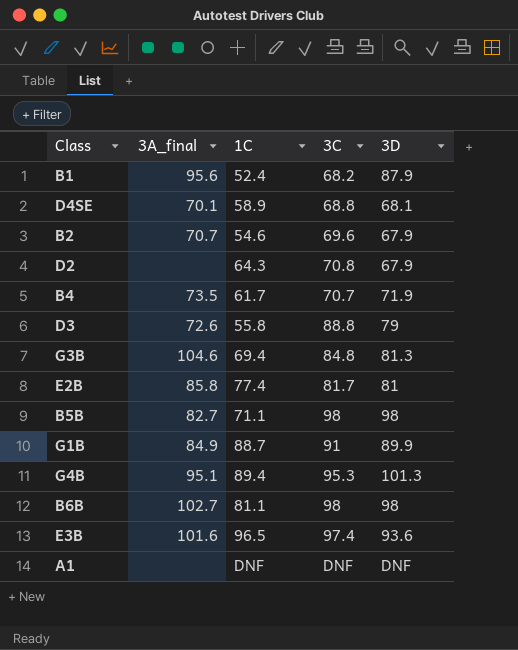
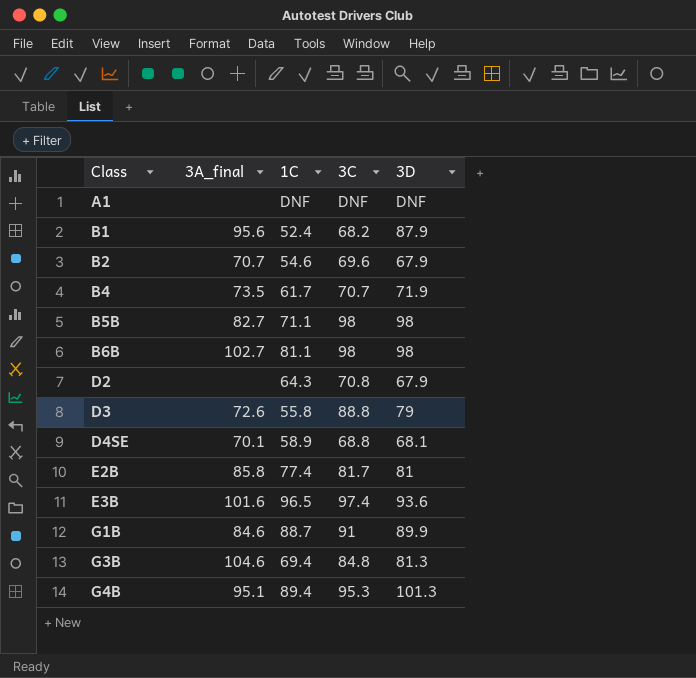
row order: none -> Class ascending
G1B | 3A_final: 84.9 -> 84.6

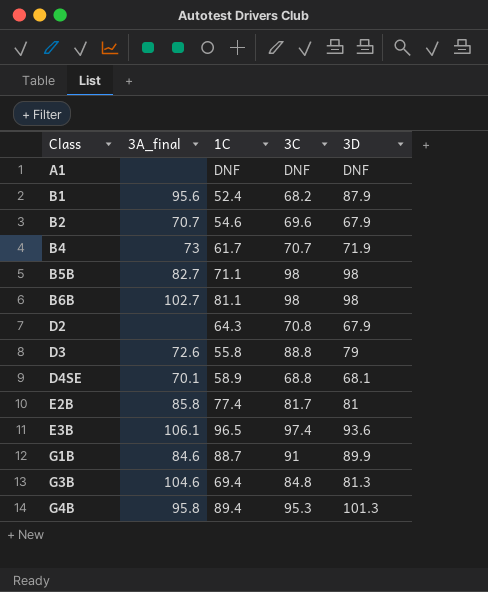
B4 | 3A_final: 73.5 -> 73
E3B | 3A_final: 101.6 -> 106.1
G4B | 3A_final: 95.1 -> 95.8

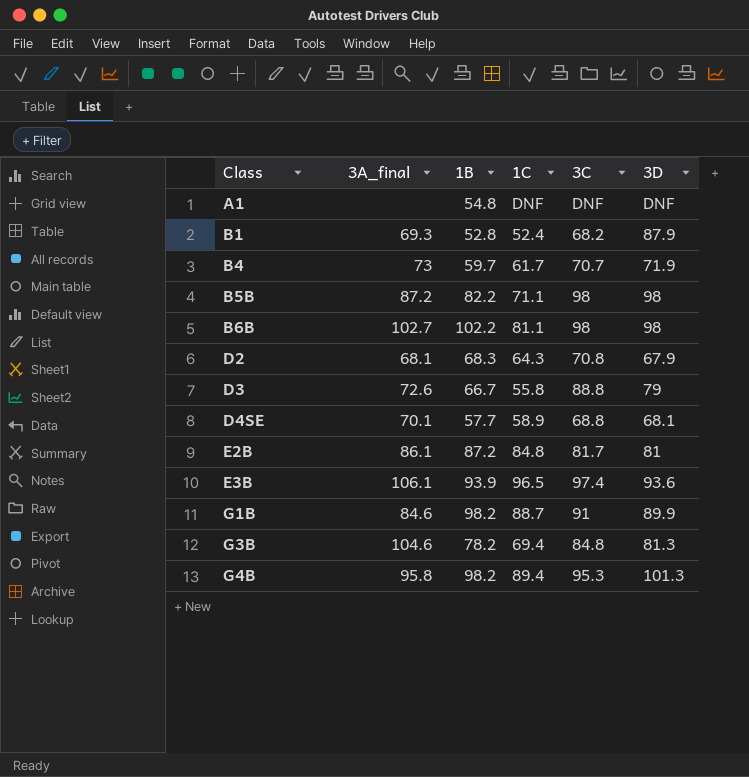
column 1B | position: none -> 3
row B2: 70.7 | 54.6 | 69.6 | 67.9 -> none
B1 | 3A_final: 95.6 -> 69.3
B5B | 3A_final: 82.7 -> 87.2
D2 | 3A_final: none -> 68.1
E2B | 3A_final: 85.8 -> 86.1
E2B | 1C: 77.4 -> 84.8

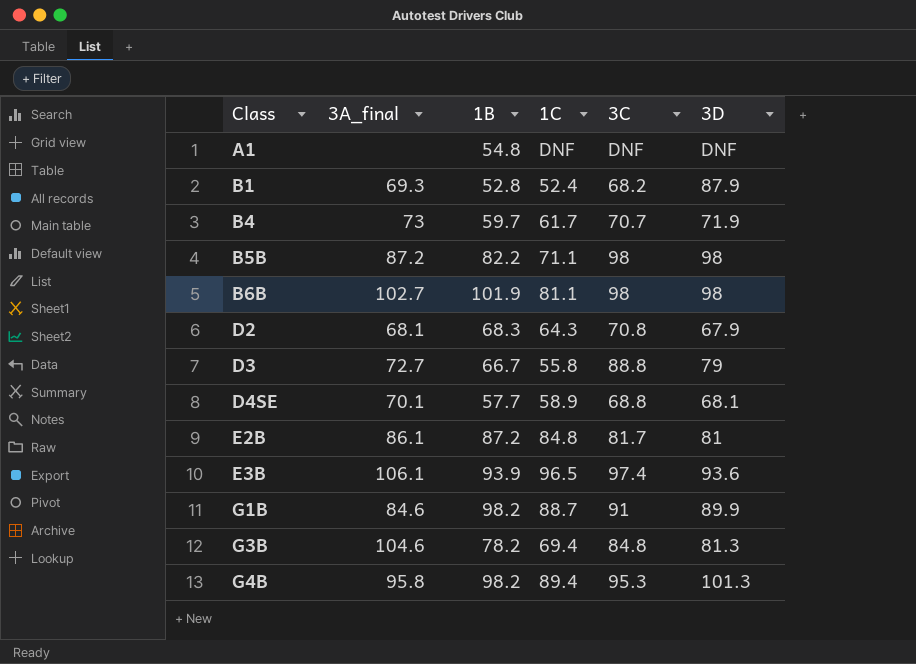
B6B | 1B: 102.2 -> 101.9
D3 | 3A_final: 72.6 -> 72.7

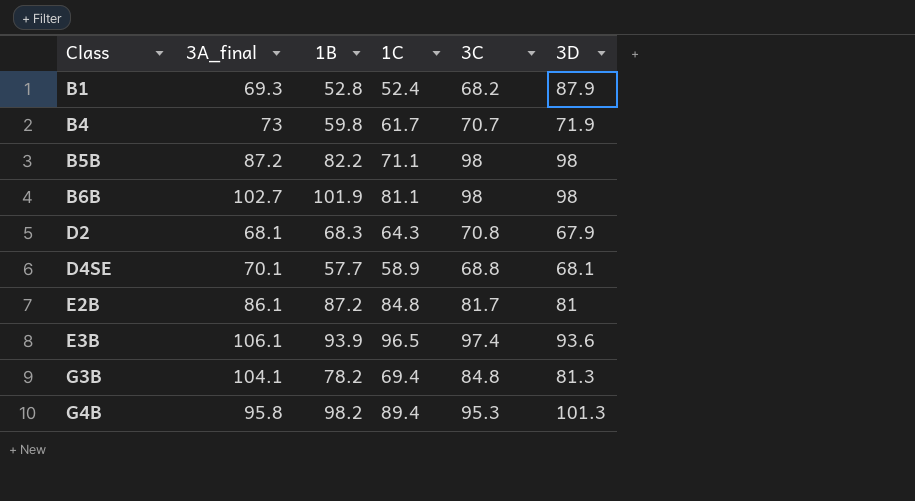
row A1: none | 54.8 | DNF | DNF | DNF -> none
row D3: 72.7 | 66.7 | 55.8 | 88.8 | 79 -> none
row G1B: 84.6 | 98.2 | 88.7 | 91 | 89.9 -> none
B4 | 1B: 59.7 -> 59.8
G3B | 3A_final: 104.6 -> 104.1

